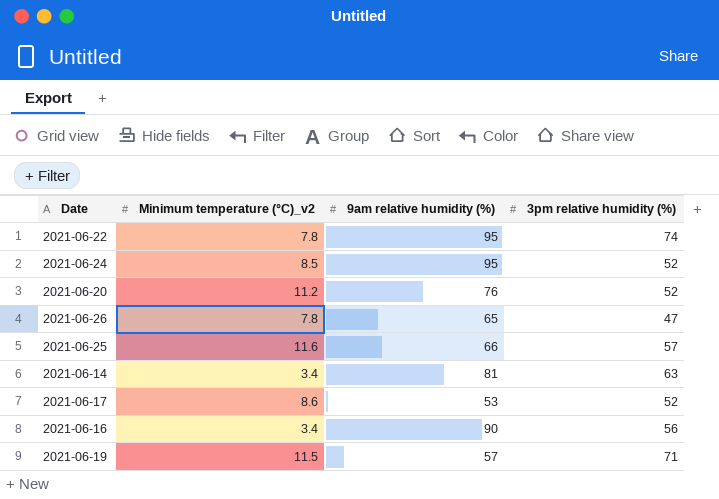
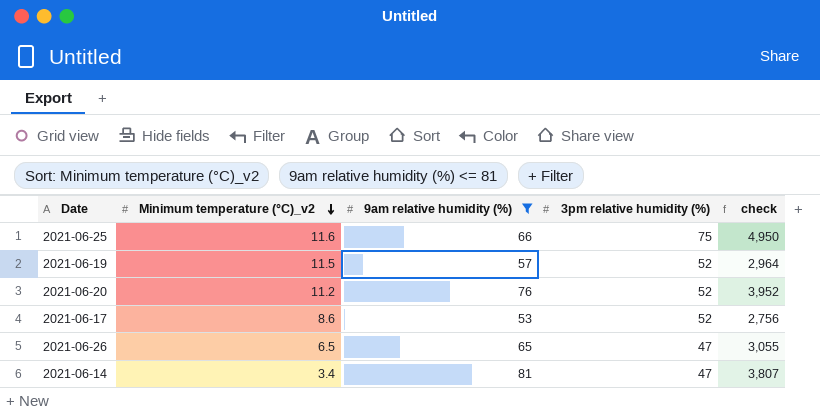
filter: none -> 9am relative humidity (%) <= 81
row order: none -> Minimum temperature (°C)_v2 descending
column check | formula: none -> [9am relative humidity (%)] * [3pm relative humidity (%)]
2021-06-25 | 3pm relative humidity (%): 57 -> 75
2021-06-19 | 3pm relative humidity (%): 71 -> 52
2021-06-26 | Minimum temperature (°C)_v2: 7.8 -> 6.5
2021-06-14 | 3pm relative humidity (%): 63 -> 47

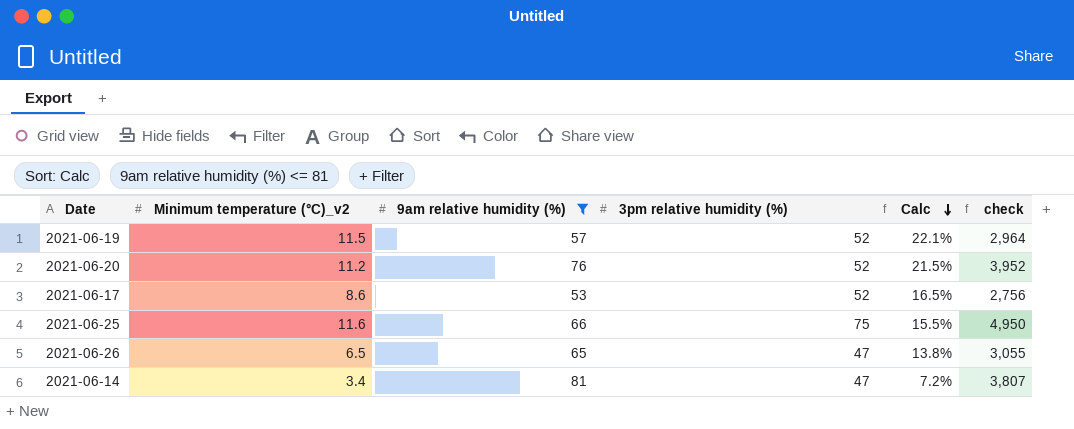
row order: Minimum temperature (°C)_v2 descending -> Calc descending
column Calc | formula: none -> [Minimum temperature (°C)_v2] / [3pm relative humidity (%)]

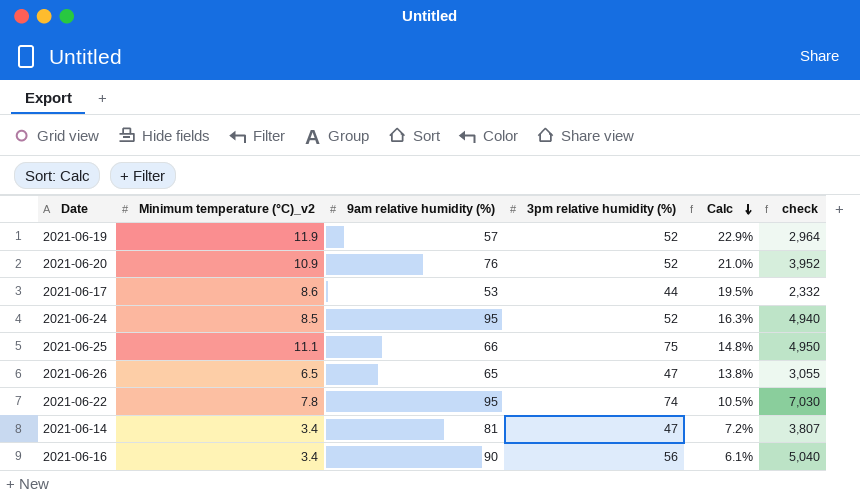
filter: 9am relative humidity (%) <= 81 -> none
2021-06-19 | Minimum temperature (°C)_v2: 11.5 -> 11.9
2021-06-19 | Calc: 22.1% -> 22.9%
2021-06-20 | Minimum temperature (°C)_v2: 11.2 -> 10.9
2021-06-20 | Calc: 21.5% -> 21.0%
2021-06-17 | 3pm relative humidity (%): 52 -> 44
2021-06-17 | Calc: 16.5% -> 19.5%
2021-06-17 | check: 2,756 -> 2,332
2021-06-25 | Minimum temperature (°C)_v2: 11.6 -> 11.1
2021-06-25 | Calc: 15.5% -> 14.8%

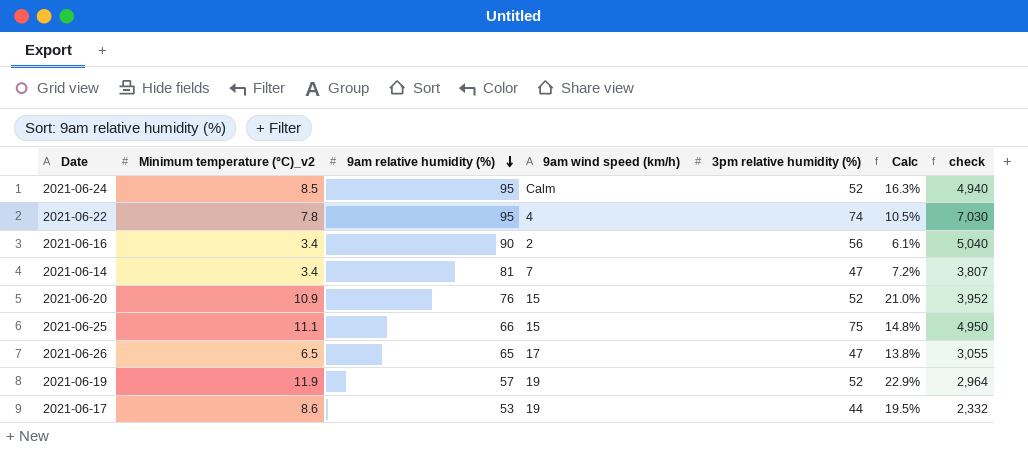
row order: Calc descending -> 9am relative humidity (%) descending
column 9am wind speed (km/h) | position: none -> 4

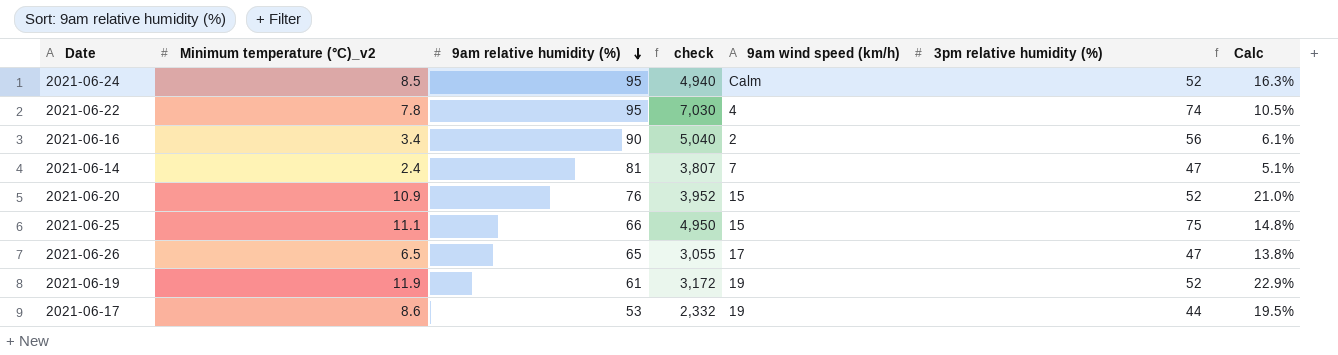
column check | position: 7 -> 4
2021-06-14 | Minimum temperature (°C)_v2: 3.4 -> 2.4
2021-06-14 | Calc: 7.2% -> 5.1%
2021-06-19 | 9am relative humidity (%): 57 -> 61
2021-06-19 | check: 2,964 -> 3,172

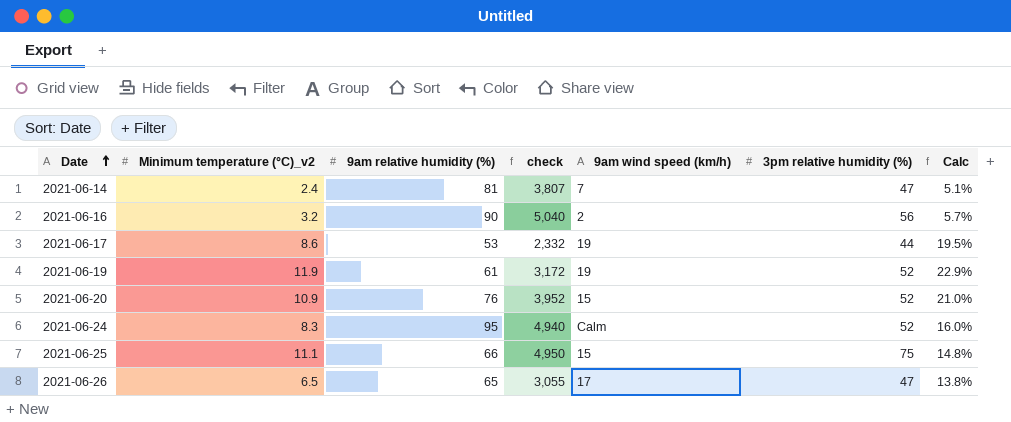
row order: 9am relative humidity (%) descending -> Date ascending
row 2021-06-22: 7.8 | 95 | 7,030 | 4 | 74 | 10.5% -> none
2021-06-16 | Minimum temperature (°C)_v2: 3.4 -> 3.2
2021-06-16 | Calc: 6.1% -> 5.7%
2021-06-24 | Minimum temperature (°C)_v2: 8.5 -> 8.3
2021-06-24 | Calc: 16.3% -> 16.0%

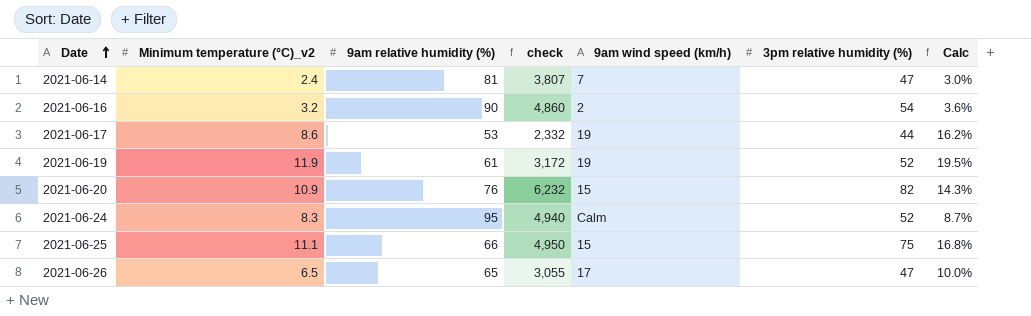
column Calc | formula: [Minimum temperature (°C)_v2] / [3pm relative humidity (%)] -> [Minimum temperature (°C)_v2] / [9am relative humidity (%)]
2021-06-16 | check: 5,040 -> 4,860
2021-06-16 | 3pm relative humidity (%): 56 -> 54
2021-06-20 | check: 3,952 -> 6,232
2021-06-20 | 3pm relative humidity (%): 52 -> 82

